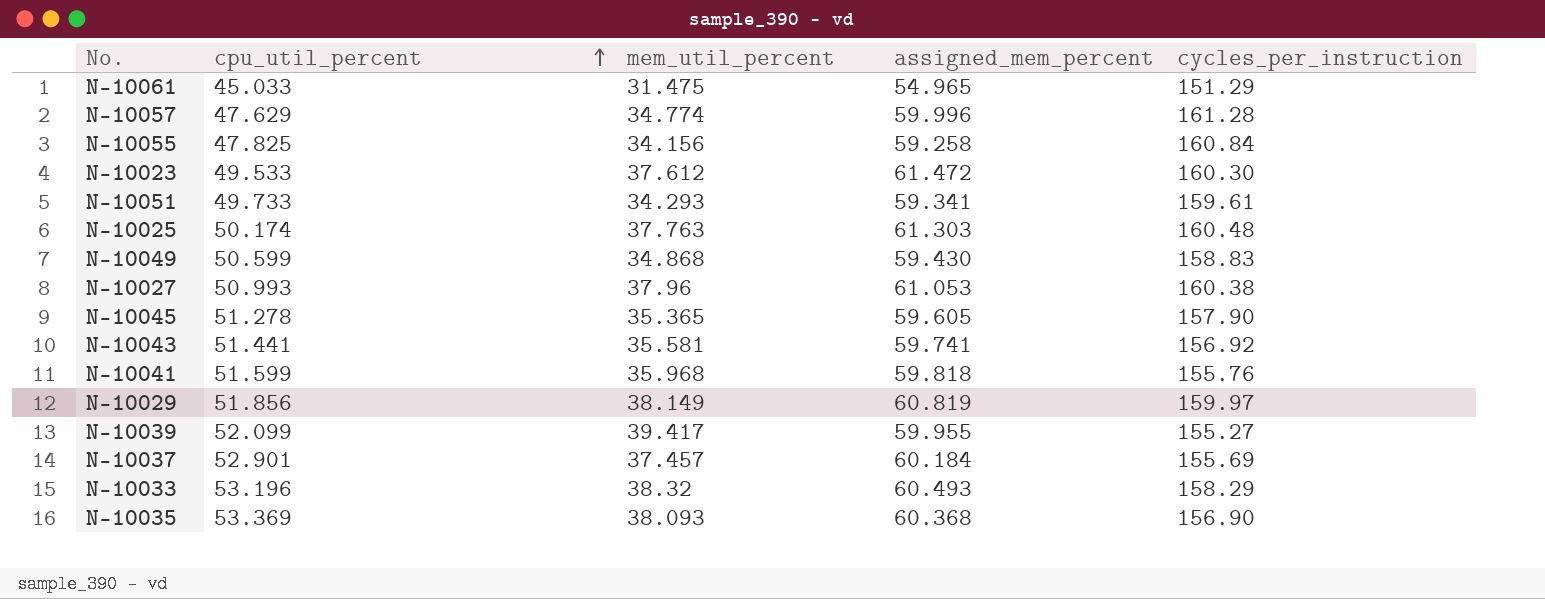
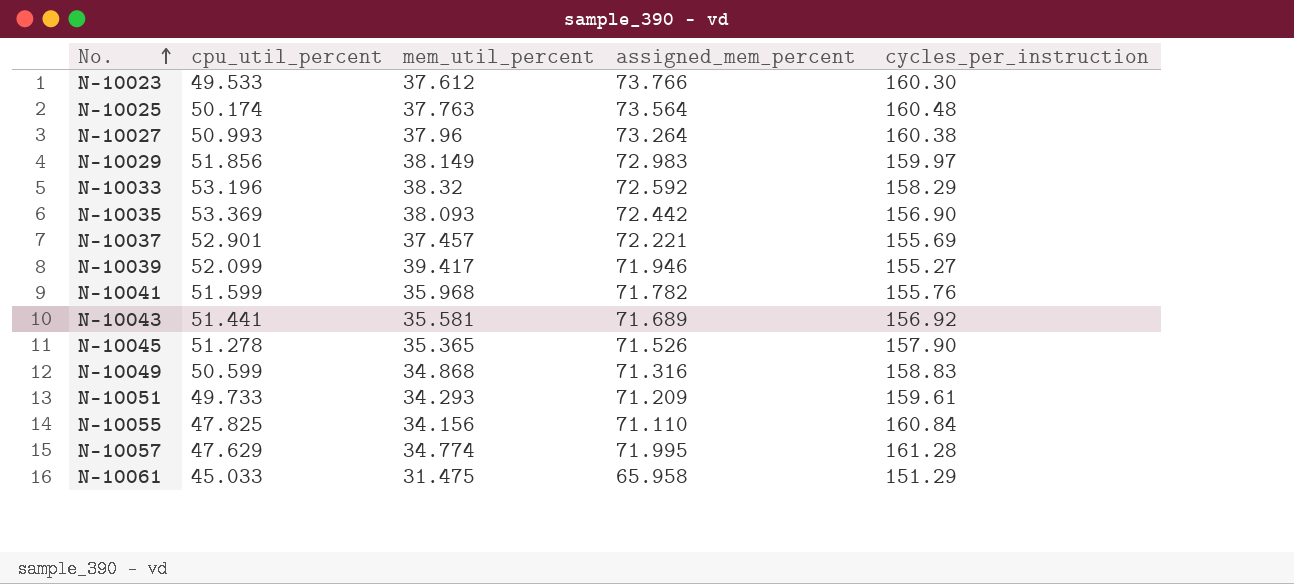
row order: cpu_util_percent ascending -> No. ascending
N-10023 | assigned_mem_percent: 61.472 -> 73.766
N-10025 | assigned_mem_percent: 61.303 -> 73.564
N-10027 | assigned_mem_percent: 61.053 -> 73.264
N-10029 | assigned_mem_percent: 60.819 -> 72.983
N-10033 | assigned_mem_percent: 60.493 -> 72.592
N-10035 | assigned_mem_percent: 60.368 -> 72.442
N-10037 | assigned_mem_percent: 60.184 -> 72.221
N-10039 | assigned_mem_percent: 59.955 -> 71.946
N-10041 | assigned_mem_percent: 59.818 -> 71.782
N-10043 | assigned_mem_percent: 59.741 -> 71.689
N-10045 | assigned_mem_percent: 59.605 -> 71.526
N-10049 | assigned_mem_percent: 59.430 -> 71.316
N-10051 | assigned_mem_percent: 59.341 -> 71.209
N-10055 | assigned_mem_percent: 59.258 -> 71.110
N-10057 | assigned_mem_percent: 59.996 -> 71.995
N-10061 | assigned_mem_percent: 54.965 -> 65.958

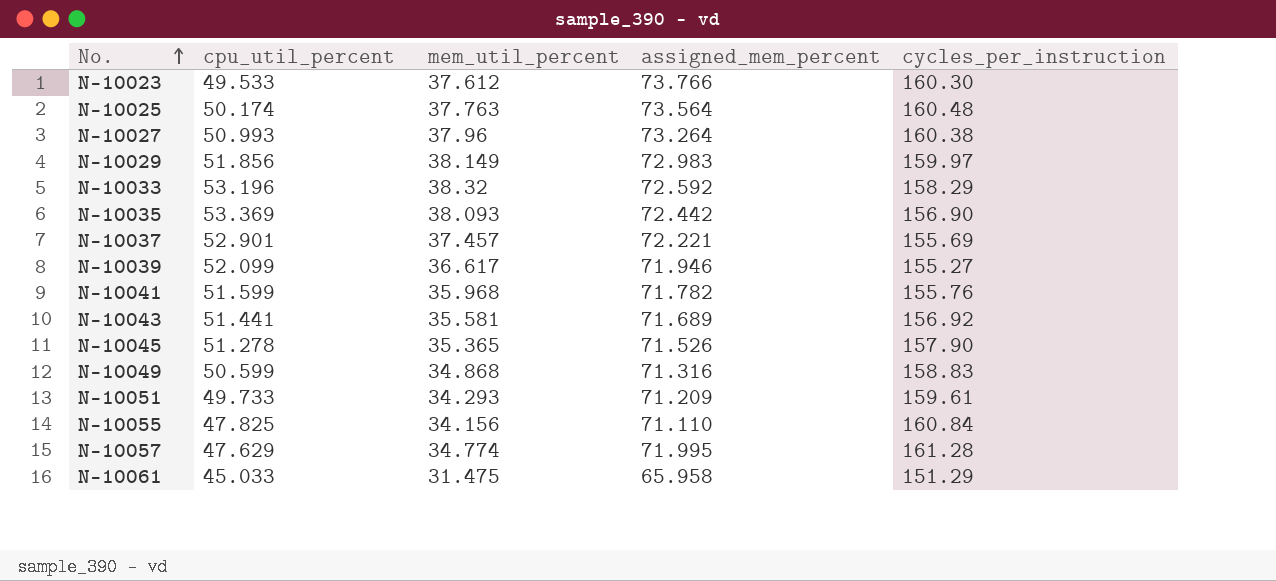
N-10039 | mem_util_percent: 39.417 -> 36.617

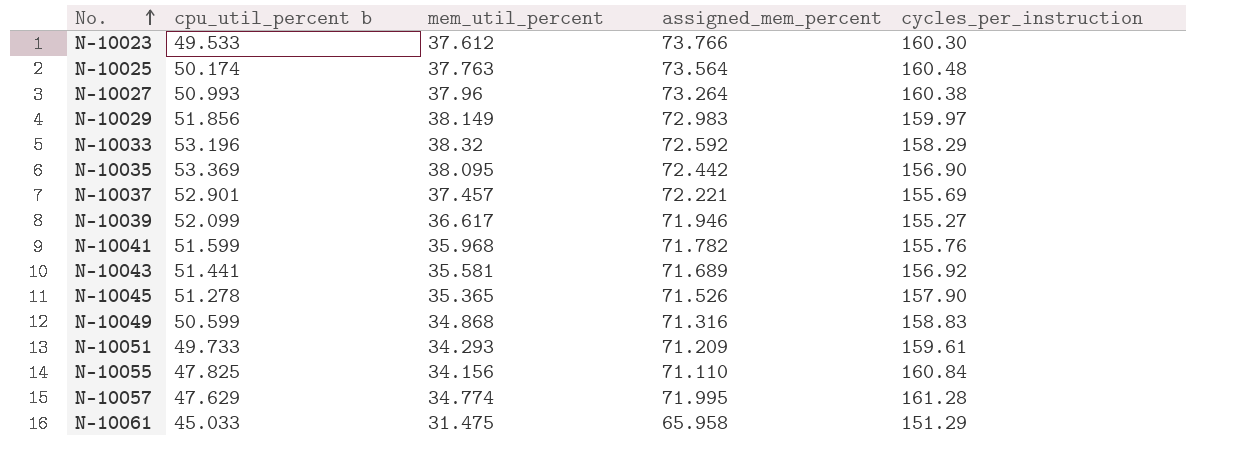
column name: cpu_util_percent -> cpu_util_percent b
N-10035 | mem_util_percent: 38.093 -> 38.095

